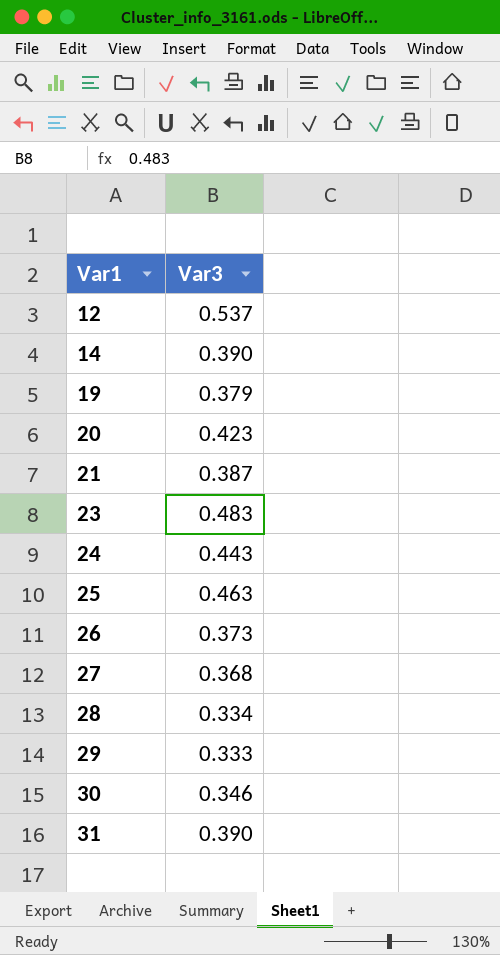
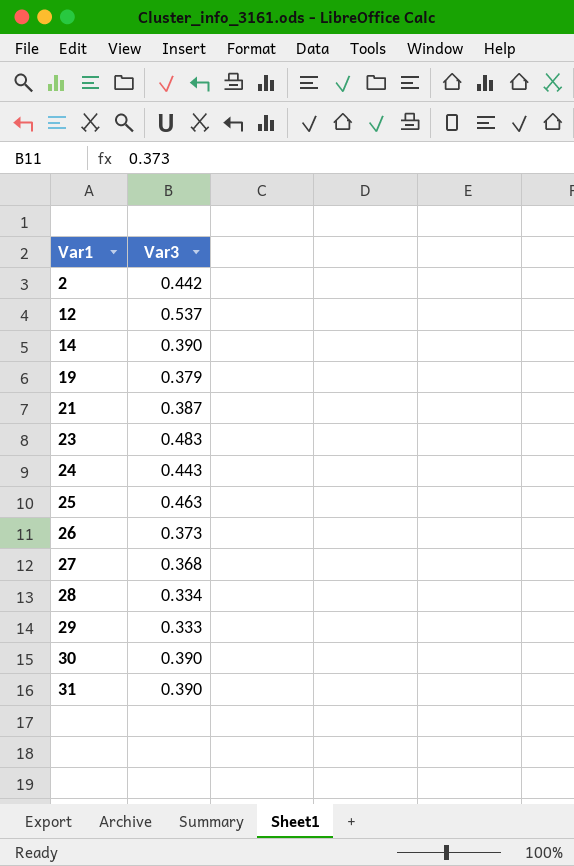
row 20: 0.423 -> none
row 2: none -> 0.442
30 | Var3: 0.346 -> 0.390

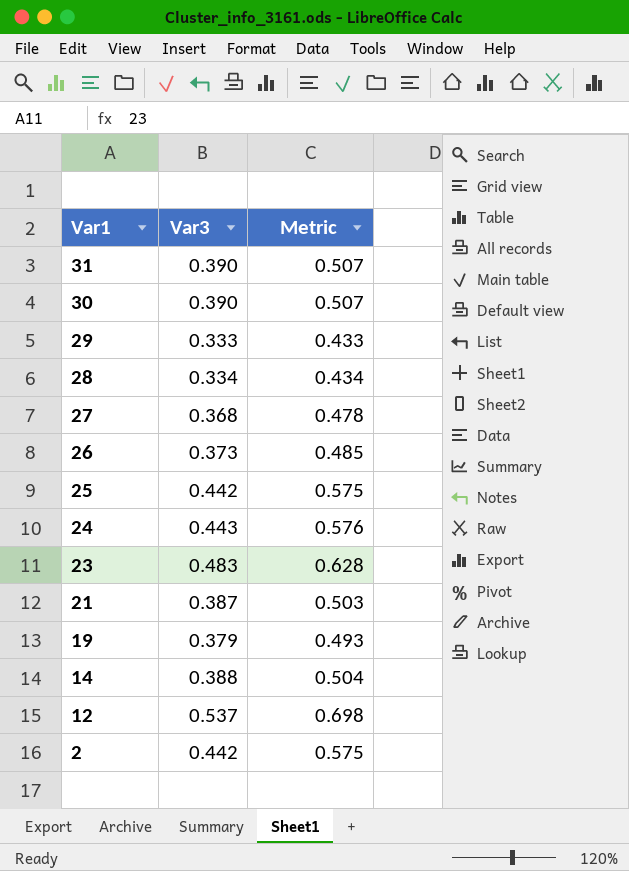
row order: Var1 ascending -> Var1 descending
column Metric | formula: none -> [Var3] * 1.3
25 | Var3: 0.463 -> 0.442
14 | Var3: 0.390 -> 0.388

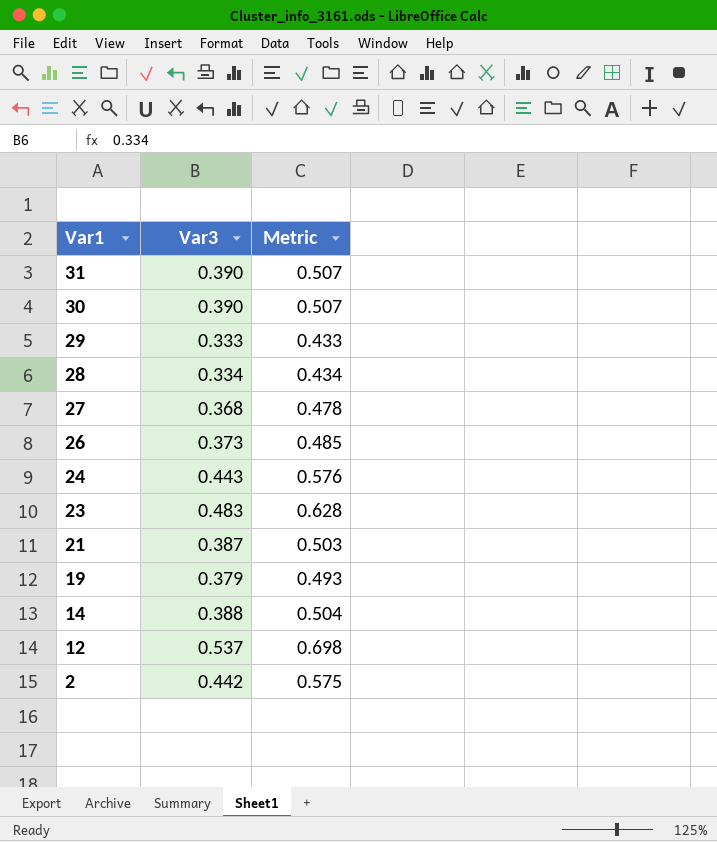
row 25: 0.442 | 0.575 -> none

